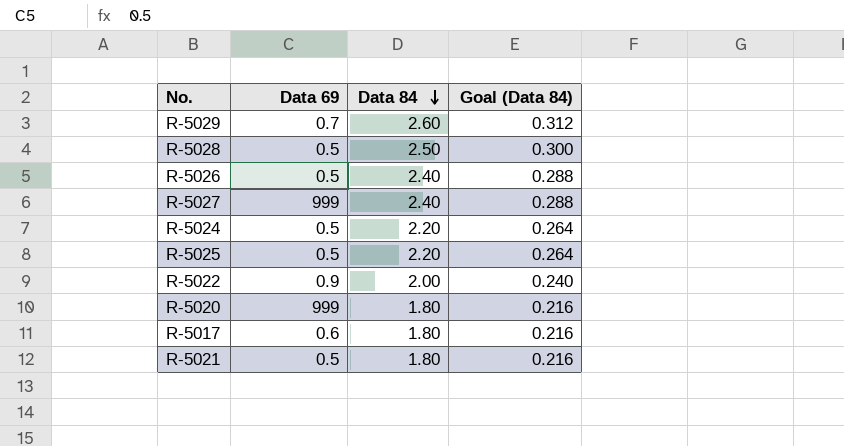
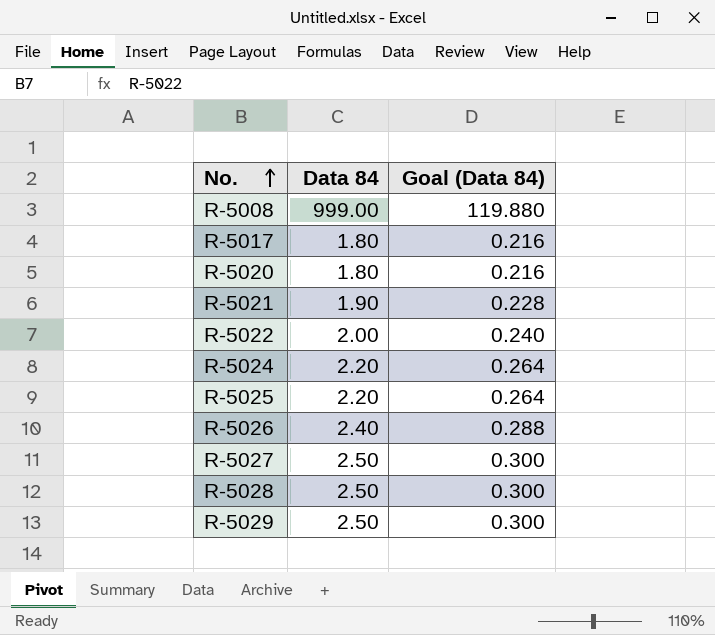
row order: Data 84 descending -> No. ascending
column Data 69 | position: 2 -> none
row R-5008: none -> 999.00 | 119.880
R-5021 | Data 84: 1.80 -> 1.90
R-5021 | Goal (Data 84): 0.216 -> 0.228
R-5027 | Data 84: 2.40 -> 2.50
R-5027 | Goal (Data 84): 0.288 -> 0.300
R-5029 | Data 84: 2.60 -> 2.50
R-5029 | Goal (Data 84): 0.312 -> 0.300

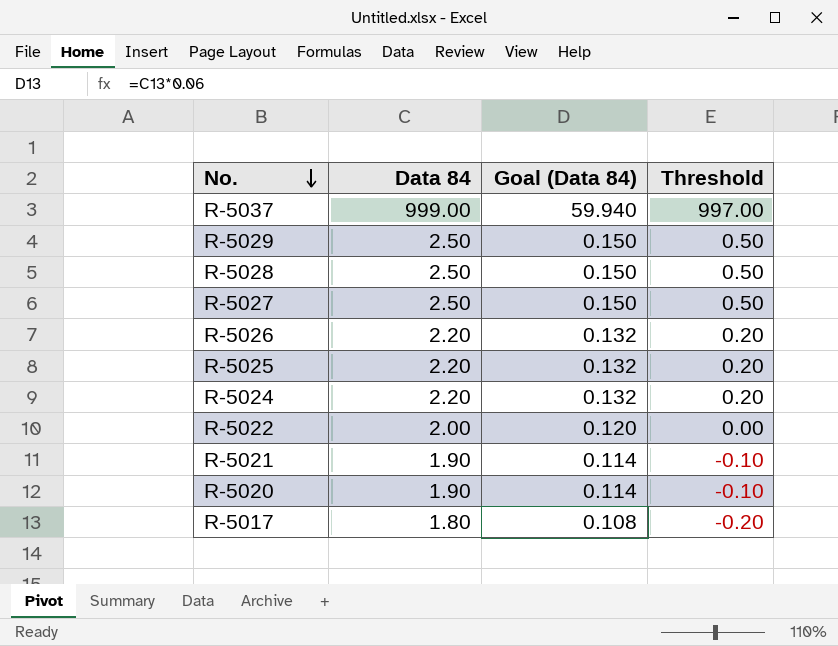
row order: No. ascending -> No. descending
column Goal (Data 84) | formula: [Data 84] * 0.12 -> [Data 84] * 0.06
column Threshold | formula: none -> [Data 84] - 2
row R-5008: 999.00 | 119.880 -> none
row R-5037: none -> 999.00 | 59.940 | 997.00
R-5026 | Data 84: 2.40 -> 2.20
R-5020 | Data 84: 1.80 -> 1.90

